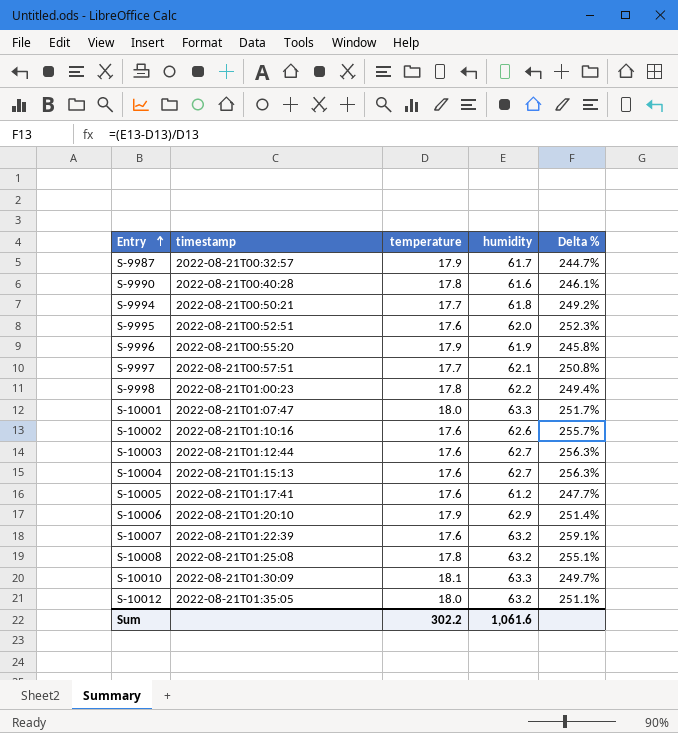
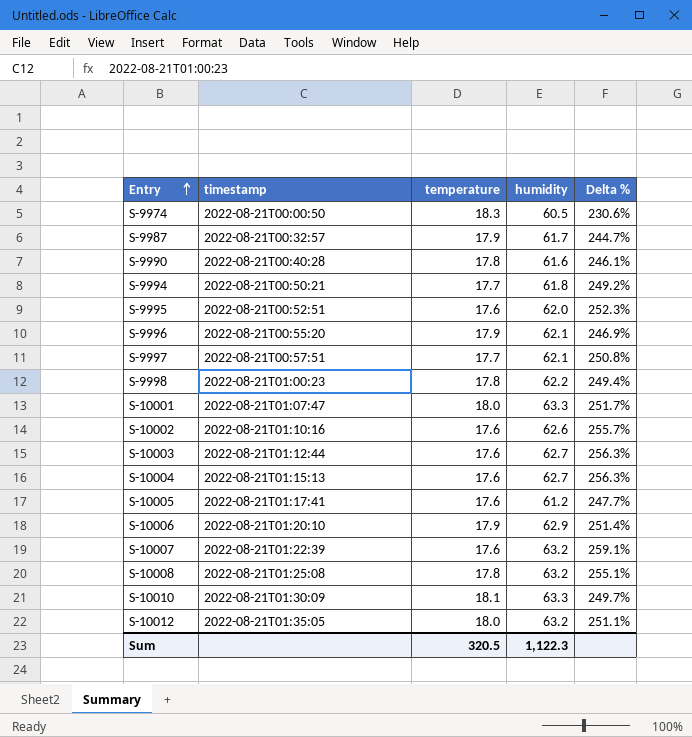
row S-9974: none -> 2022-08-21T00:00:50 | 18.3 | 60.5 | 230.6%
S-9996 | humidity: 61.9 -> 62.1
S-9996 | Delta %: 245.8% -> 246.9%
Sum | temperature: 302.2 -> 320.5
Sum | humidity: 1,061.6 -> 1,122.3

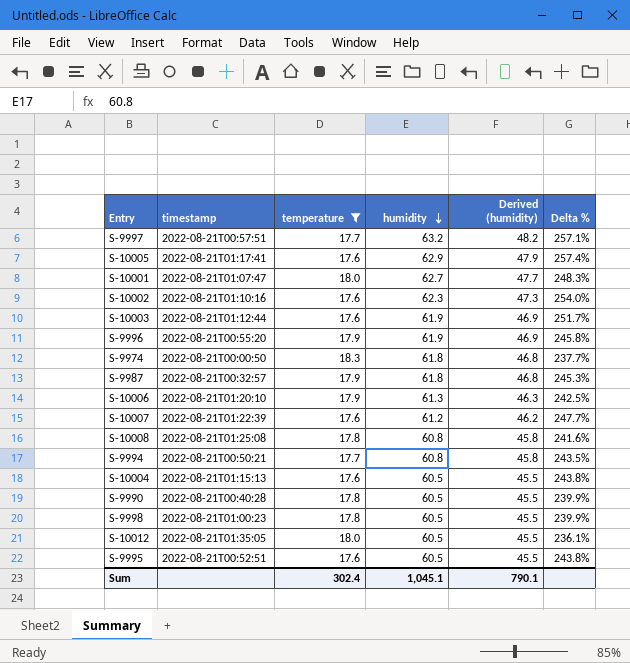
filter: none -> temperature != 18.1
row order: Entry ascending -> humidity descending
column Derived (humidity) | formula: none -> [humidity] - 15
S-9997 | humidity: 62.1 -> 63.2
S-9997 | Delta %: 250.8% -> 257.1%
S-10005 | humidity: 61.2 -> 62.9
S-10005 | Delta %: 247.7% -> 257.4%
S-10001 | humidity: 63.3 -> 62.7
S-10001 | Delta %: 251.7% -> 248.3%
S-10002 | humidity: 62.6 -> 62.3
S-10002 | Delta %: 255.7% -> 254.0%
S-10003 | humidity: 62.7 -> 61.9
S-10003 | Delta %: 256.3% -> 251.7%
S-9996 | humidity: 62.1 -> 61.9
S-9996 | Delta %: 246.9% -> 245.8%
S-9974 | humidity: 60.5 -> 61.8
S-9974 | Delta %: 230.6% -> 237.7%
S-9987 | humidity: 61.7 -> 61.8
S-9987 | Delta %: 244.7% -> 245.3%
S-10006 | humidity: 62.9 -> 61.3
S-10006 | Delta %: 251.4% -> 242.5%
S-10007 | humidity: 63.2 -> 61.2
S-10007 | Delta %: 259.1% -> 247.7%
S-10008 | humidity: 63.2 -> 60.8
S-10008 | Delta %: 255.1% -> 241.6%
S-9994 | humidity: 61.8 -> 60.8
S-9994 | Delta %: 249.2% -> 243.5%
S-10004 | humidity: 62.7 -> 60.5
S-10004 | Delta %: 256.3% -> 243.8%
S-9990 | humidity: 61.6 -> 60.5
S-9990 | Delta %: 246.1% -> 239.9%
S-9998 | humidity: 62.2 -> 60.5
S-9998 | Delta %: 249.4% -> 239.9%
S-10012 | humidity: 63.2 -> 60.5
S-10012 | Delta %: 251.1% -> 236.1%
S-9995 | humidity: 62.0 -> 60.5
S-9995 | Delta %: 252.3% -> 243.8%
Sum | temperature: 320.5 -> 302.4
Sum | humidity: 1,122.3 -> 1,045.1

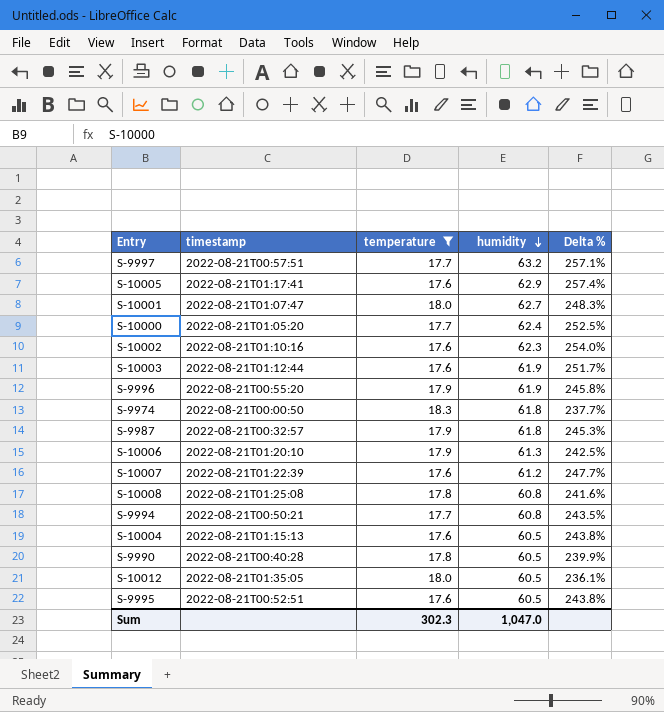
column Derived (humidity) | formula: [humidity] - 15 -> none
row S-9998: 2022-08-21T01:00:23 | 17.8 | 60.5 | 45.5 | 239.9% -> none
row S-10000: none -> 2022-08-21T01:05:20 | 17.7 | 62.4 | 252.5%
Sum | temperature: 302.4 -> 302.3
Sum | humidity: 1,045.1 -> 1,047.0

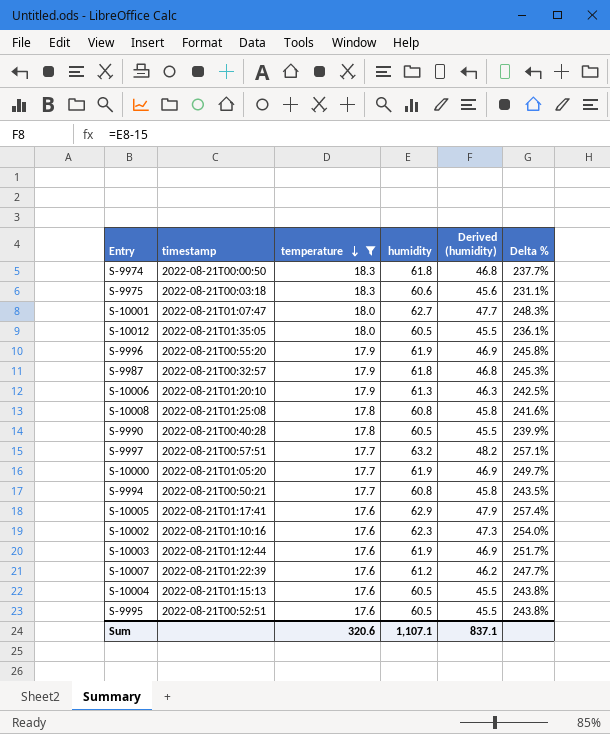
row order: humidity descending -> temperature descending
column Derived (humidity) | formula: none -> [humidity] - 15
row S-9975: none -> 2022-08-21T00:03:18 | 18.3 | 60.6 | 45.6 | 231.1%
S-10000 | humidity: 62.4 -> 61.9
S-10000 | Delta %: 252.5% -> 249.7%
Sum | temperature: 302.3 -> 320.6
Sum | humidity: 1,047.0 -> 1,107.1

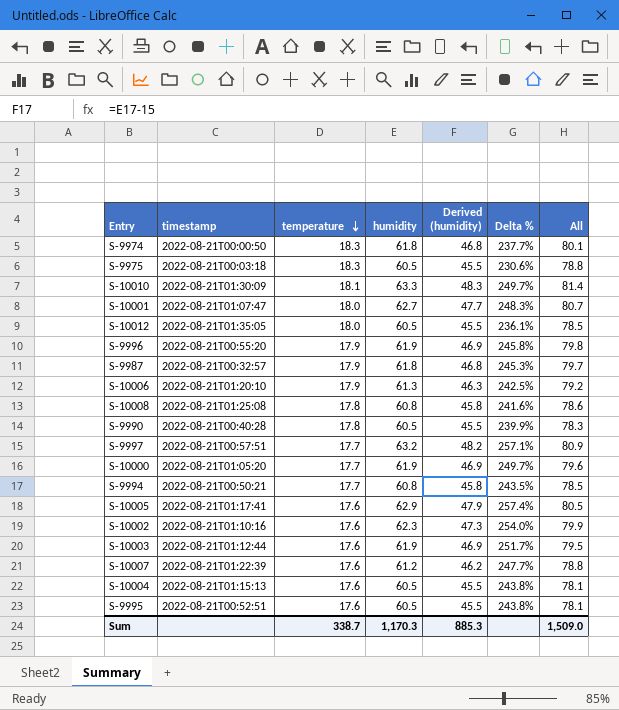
filter: temperature != 18.1 -> none
column All | formula: none -> [temperature] + [humidity]
S-9975 | humidity: 60.6 -> 60.5
S-9975 | Derived (humidity): 45.6 -> 45.5
S-9975 | Delta %: 231.1% -> 230.6%
Sum | temperature: 320.6 -> 338.7
Sum | humidity: 1,107.1 -> 1,170.3
Sum | Derived (humidity): 837.1 -> 885.3

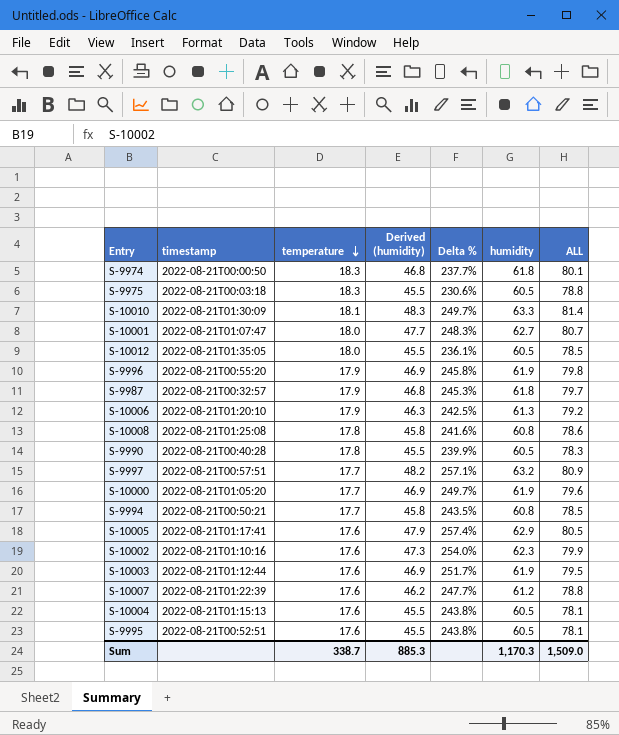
column humidity | position: 4 -> 6
column name: All -> ALL

